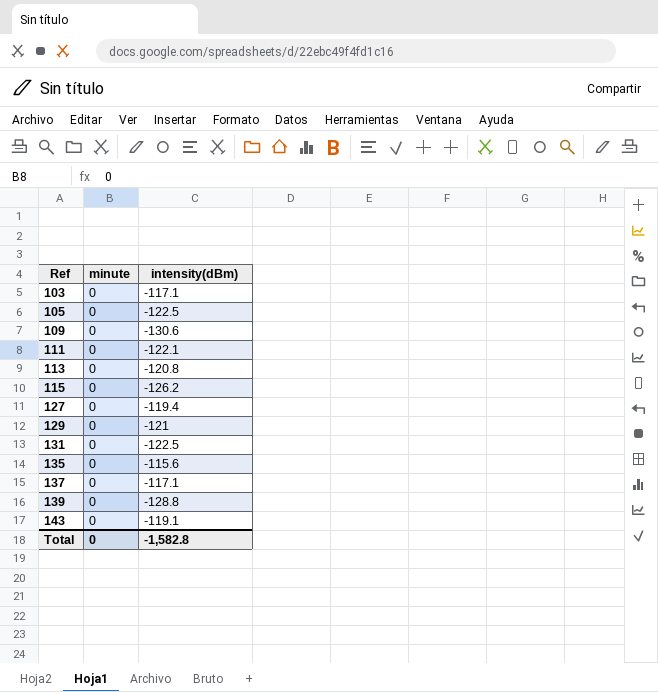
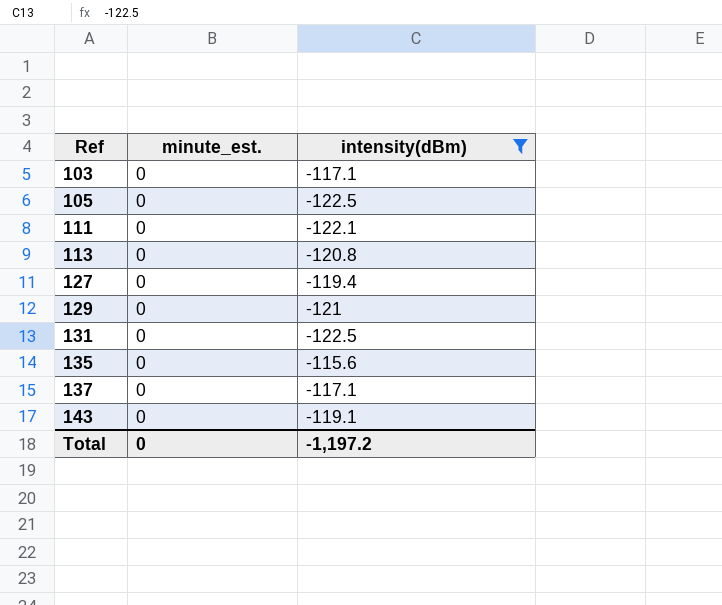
filter: none -> intensity(dBm) >= -122.5
column name: minute -> minute_est.
Total | intensity(dBm): -1,582.8 -> -1,197.2

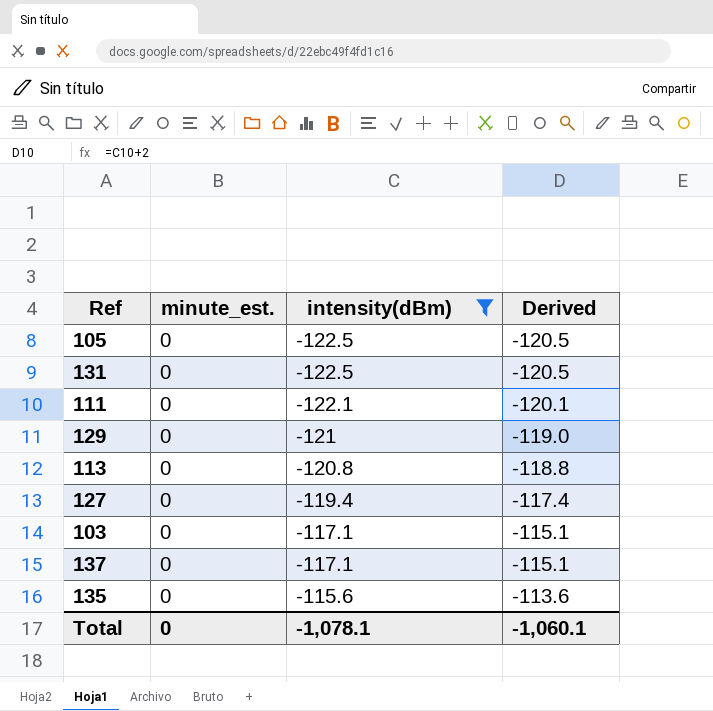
row order: Ref ascending -> intensity(dBm) ascending
column Derived | formula: none -> [intensity(dBm)] + 2
row 143: 0 | -119.1 -> none
Total | intensity(dBm): -1,197.2 -> -1,078.1

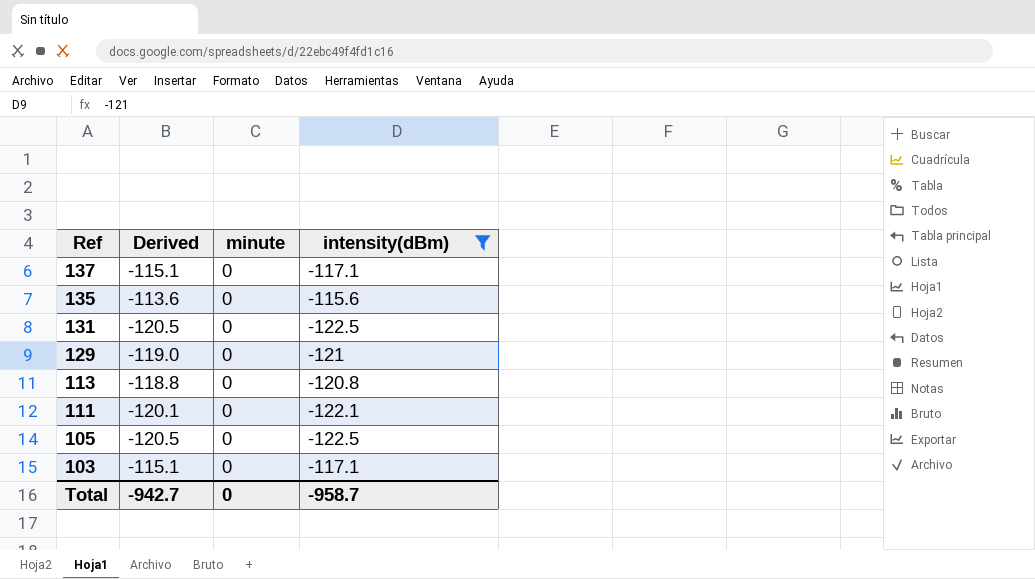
row order: intensity(dBm) ascending -> Ref descending
column Derived | position: 4 -> 2
column name: minute_est. -> minute
row 127: 0 | -119.4 | -117.4 -> none
Total | Derived: -1,060.1 -> -942.7
Total | intensity(dBm): -1,078.1 -> -958.7

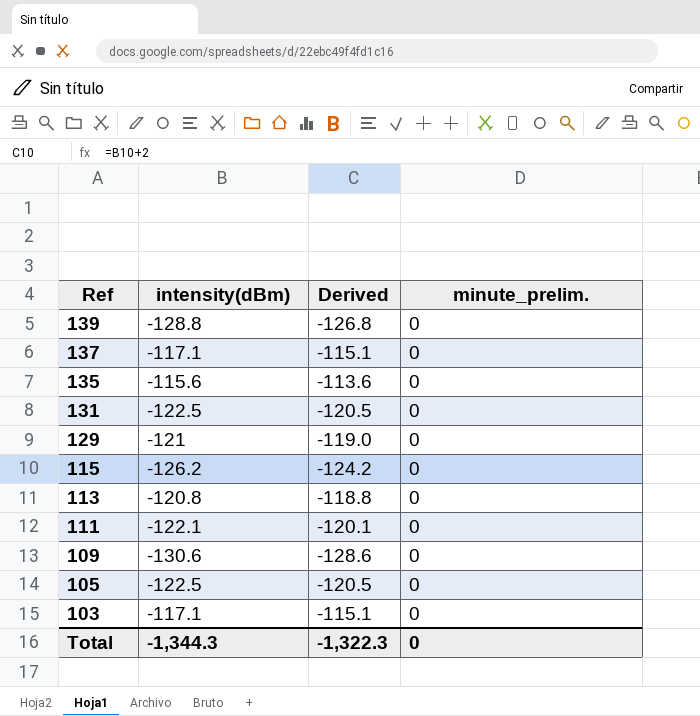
filter: intensity(dBm) >= -122.5 -> none
column intensity(dBm) | position: 4 -> 2
column name: minute -> minute_prelim.
Total | intensity(dBm): -958.7 -> -1,344.3
Total | Derived: -942.7 -> -1,322.3

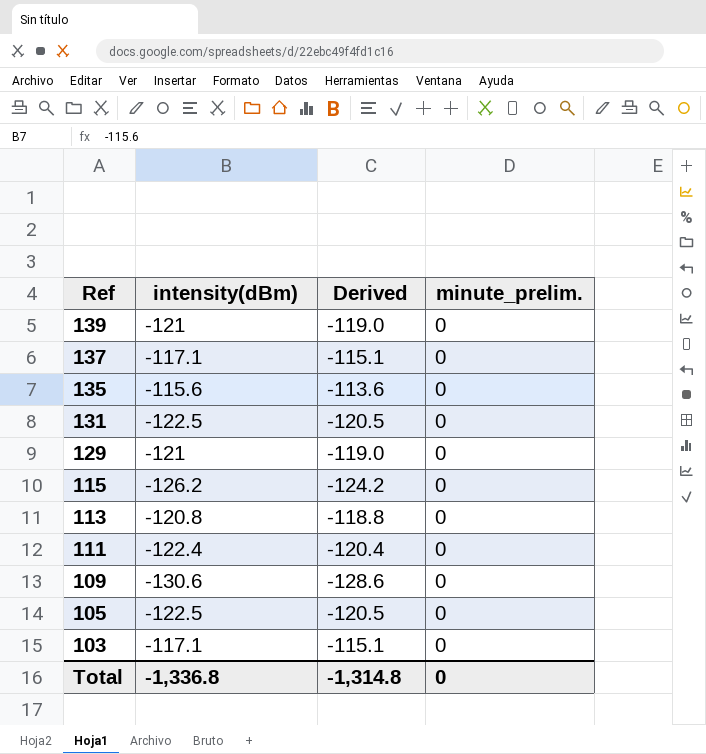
139 | intensity(dBm): -128.8 -> -121
139 | Derived: -126.8 -> -119.0
111 | intensity(dBm): -122.1 -> -122.4
111 | Derived: -120.1 -> -120.4
Total | intensity(dBm): -1,344.3 -> -1,336.8
Total | Derived: -1,322.3 -> -1,314.8

